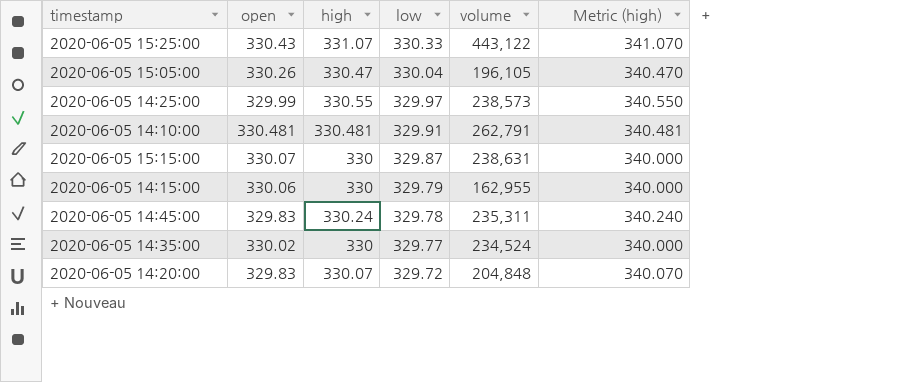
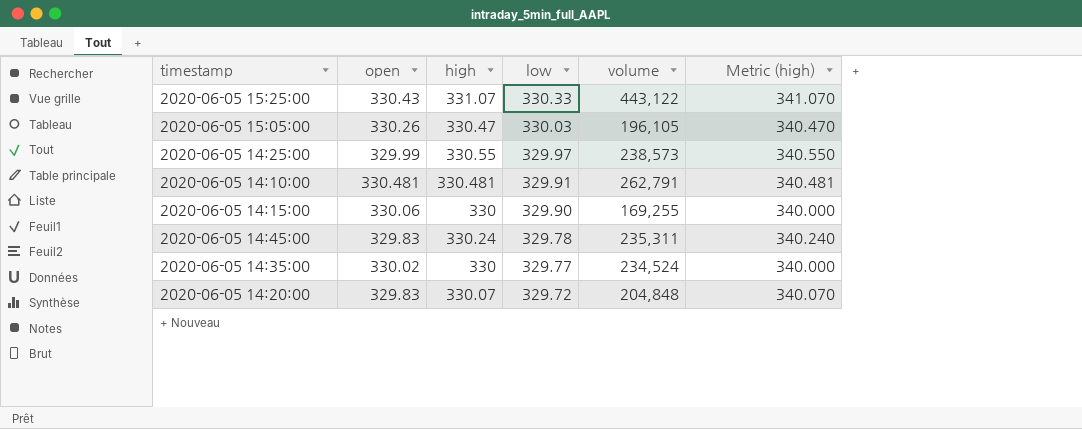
row 2020-06-05 15:15:00: 330.07 | 330 | 329.87 | 238,631 | 340.000 -> none
2020-06-05 15:05:00 | low: 330.04 -> 330.03
2020-06-05 14:15:00 | low: 329.79 -> 329.90
2020-06-05 14:15:00 | volume: 162,955 -> 169,255

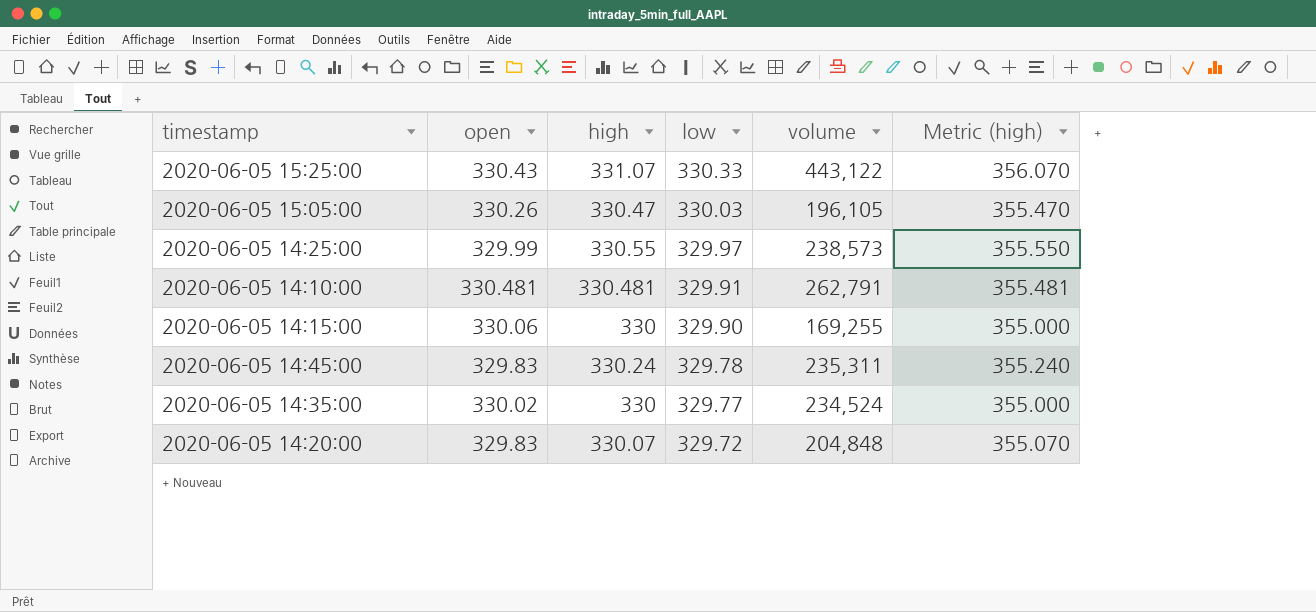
column Metric (high) | formula: [high] + 10 -> [high] + 25

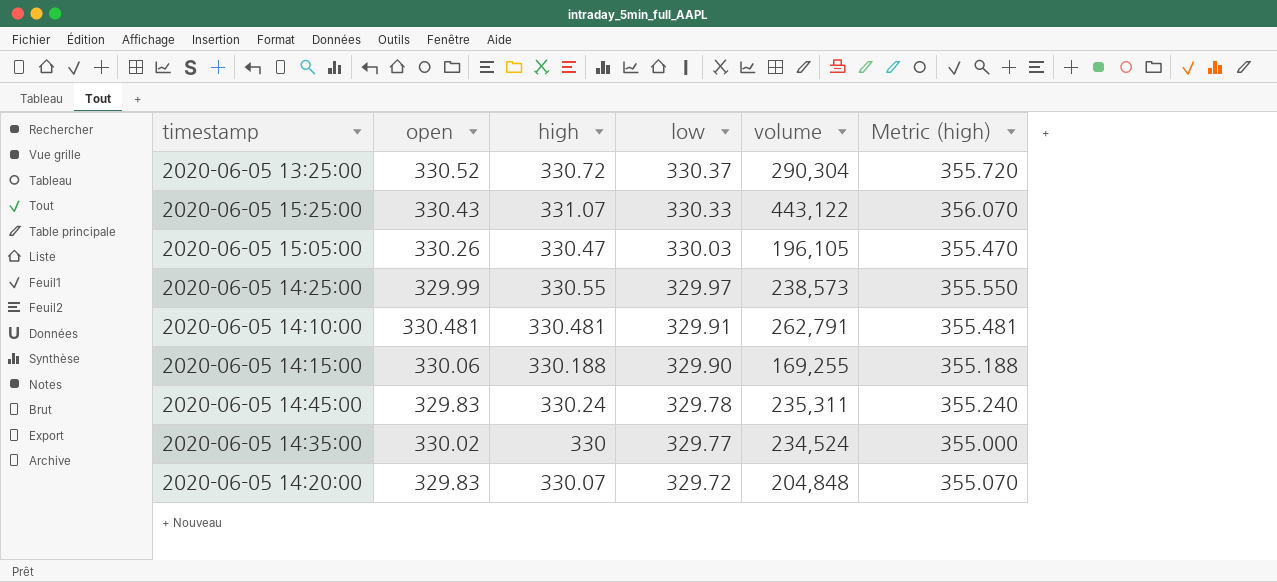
row 2020-06-05 13:25:00: none -> 330.52 | 330.72 | 330.37 | 290,304 | 355.720
2020-06-05 14:15:00 | high: 330 -> 330.188
2020-06-05 14:15:00 | Metric (high): 355.000 -> 355.188

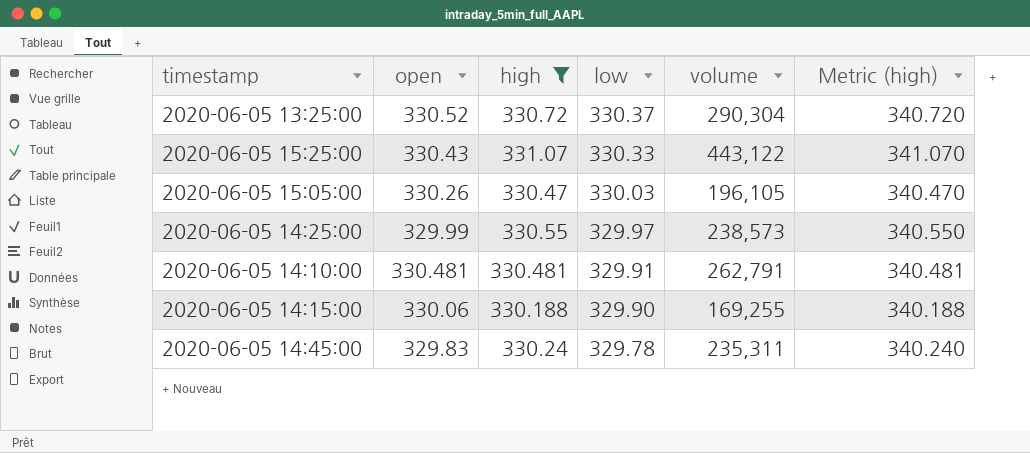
filter: none -> high >= 330.188
column Metric (high) | formula: [high] + 25 -> [high] + 10

